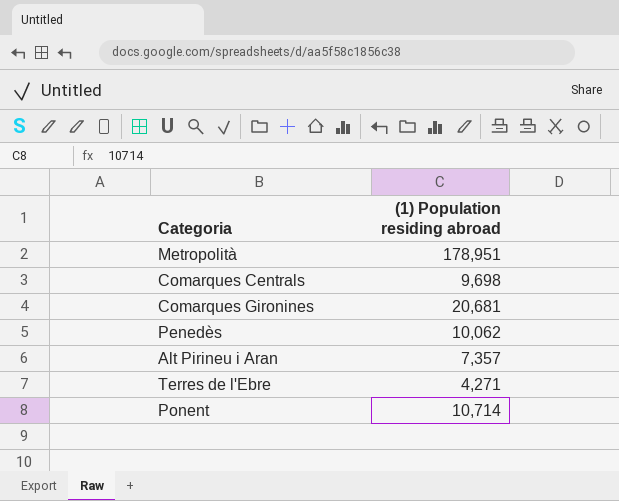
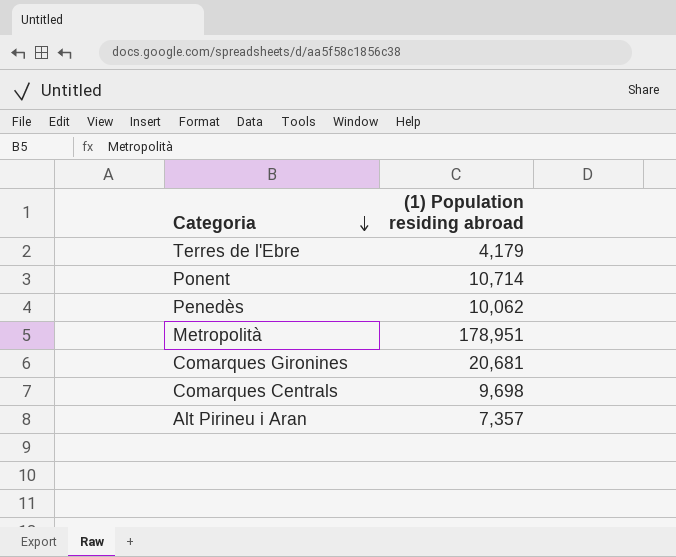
row order: none -> Categoria descending
Terres de l'Ebre | (1) Population residing abroad: 4,271 -> 4,179

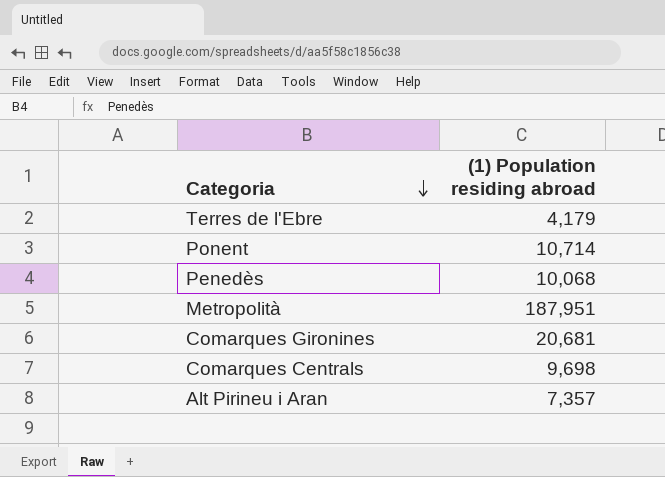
Penedès | (1) Population residing abroad: 10,062 -> 10,068
Metropolità | (1) Population residing abroad: 178,951 -> 187,951

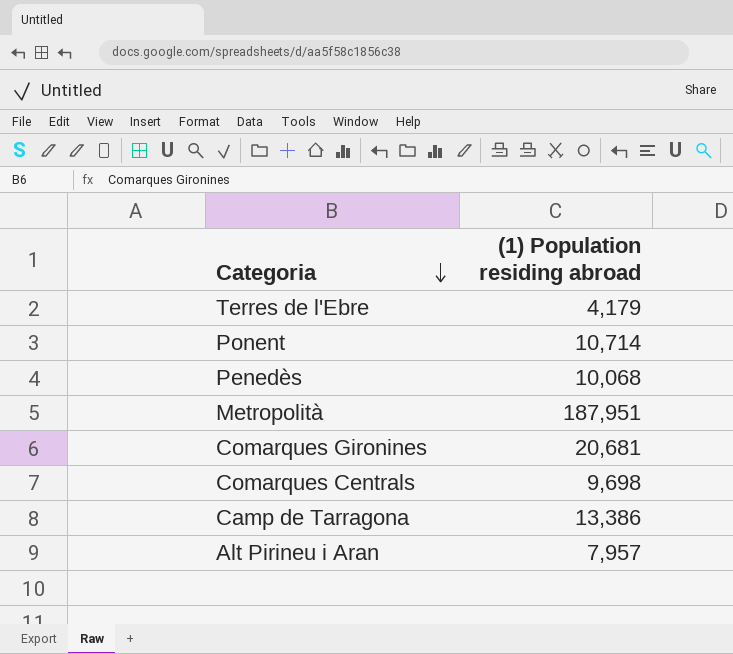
row Camp de Tarragona: none -> 13,386
Alt Pirineu i Aran | (1) Population residing abroad: 7,357 -> 7,957

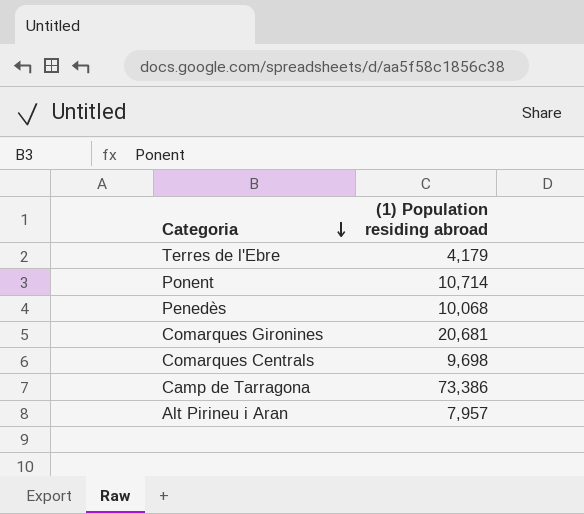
row Metropolità: 187,951 -> none
Camp de Tarragona | (1) Population residing abroad: 13,386 -> 73,386

